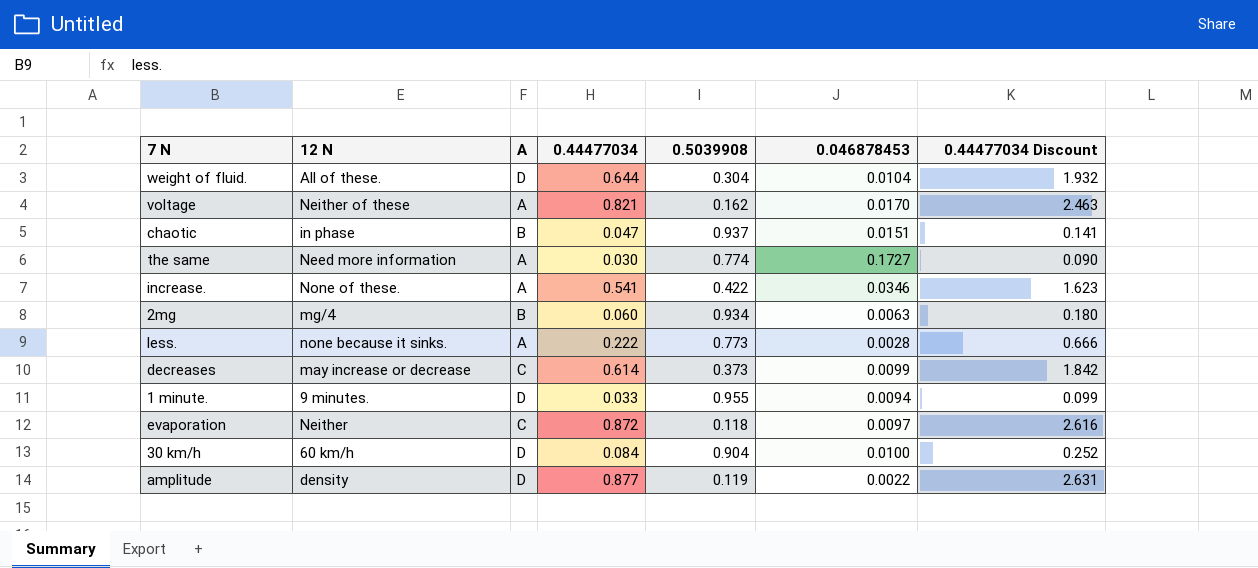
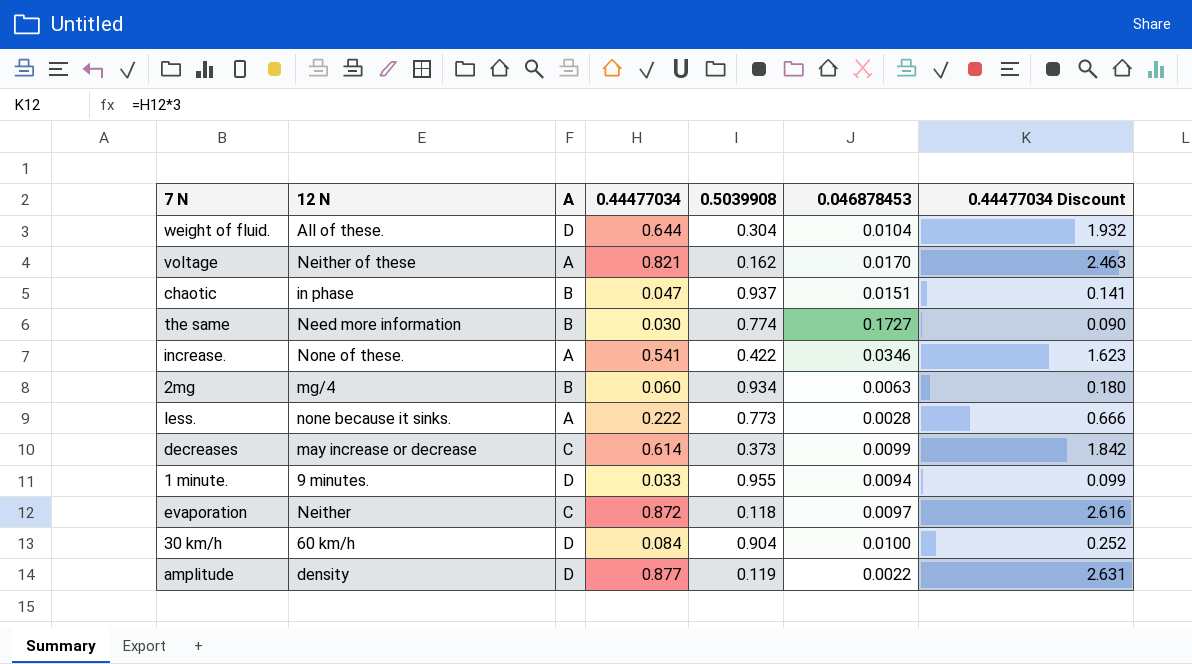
the same | A: A -> B

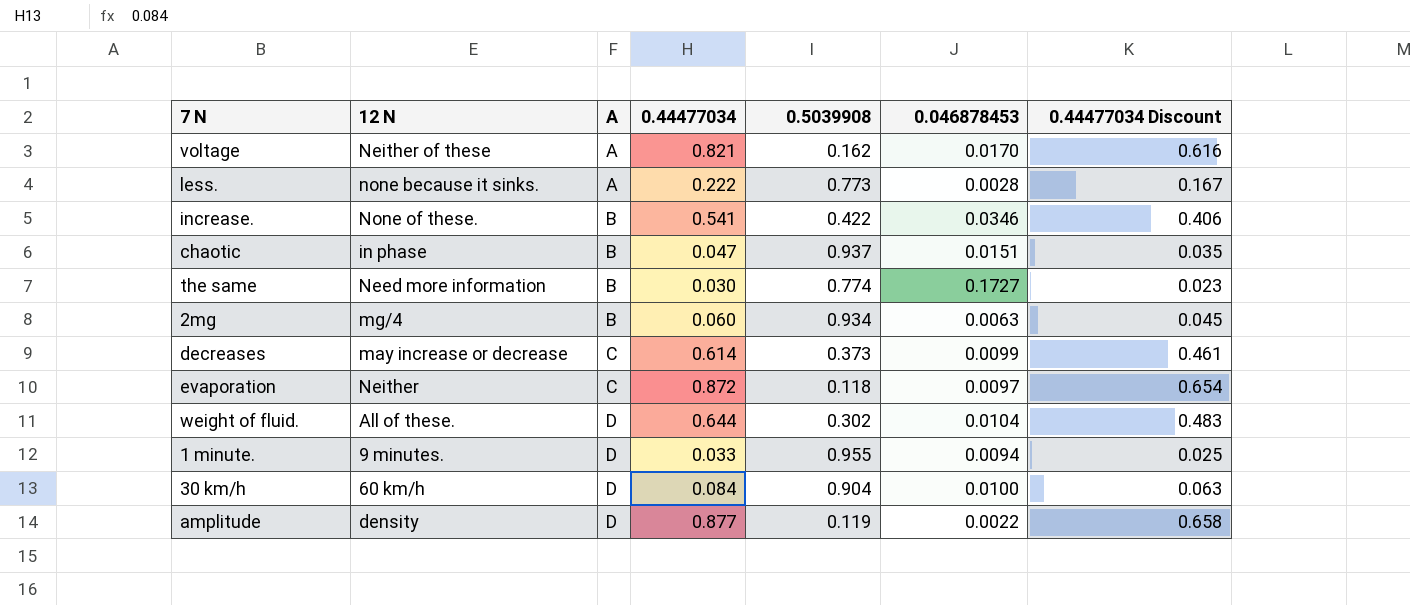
row order: none -> A ascending
column 0.44477034 Discount | formula: [0.44477034] * 3 -> [0.44477034] * 0.75
increase. | A: A -> B
weight of fluid. | 0.5039908: 0.304 -> 0.302

